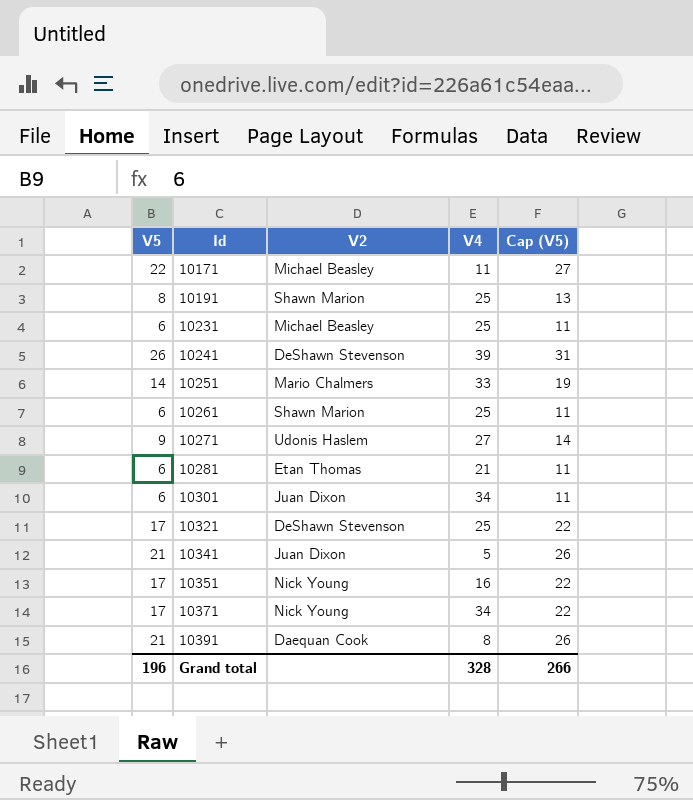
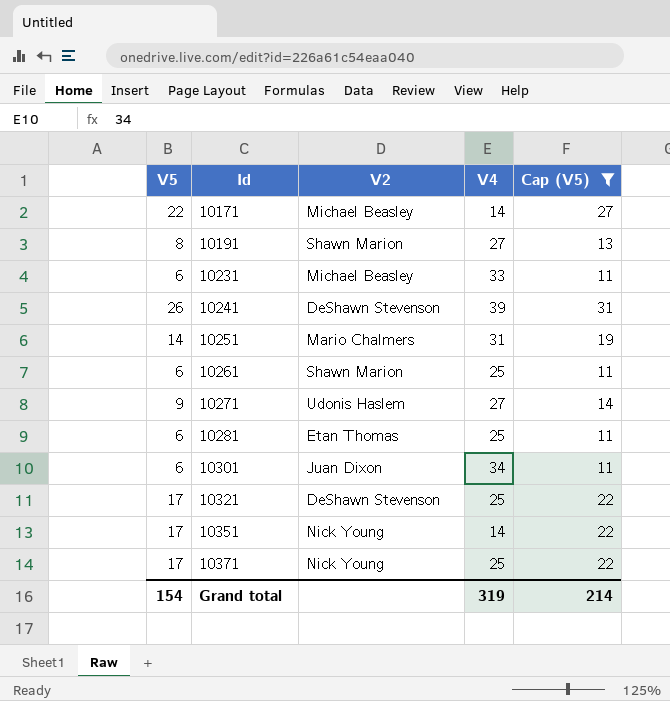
filter: none -> Cap (V5) != 26
10171 | V4: 11 -> 14
10191 | V4: 25 -> 27
10231 | V4: 25 -> 33
10251 | V4: 33 -> 31
10281 | V4: 21 -> 25
10351 | V4: 16 -> 14
10371 | V4: 34 -> 25
Grand total | V5: 196 -> 154
Grand total | V4: 328 -> 319
Grand total | Cap (V5): 266 -> 214

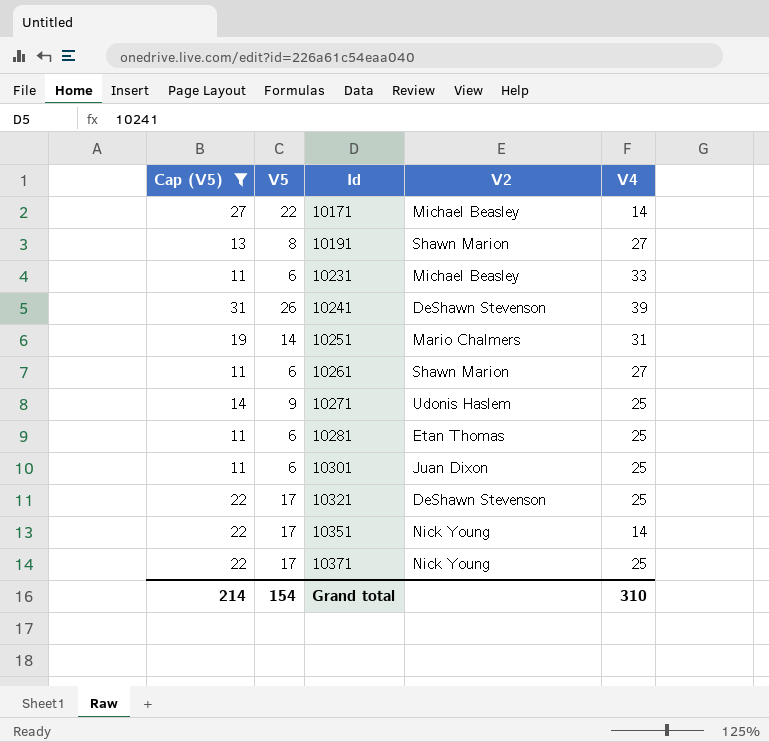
column Cap (V5) | position: 5 -> 1
10261 | V4: 25 -> 27
10271 | V4: 27 -> 25
10301 | V4: 34 -> 25
Grand total | V4: 319 -> 310

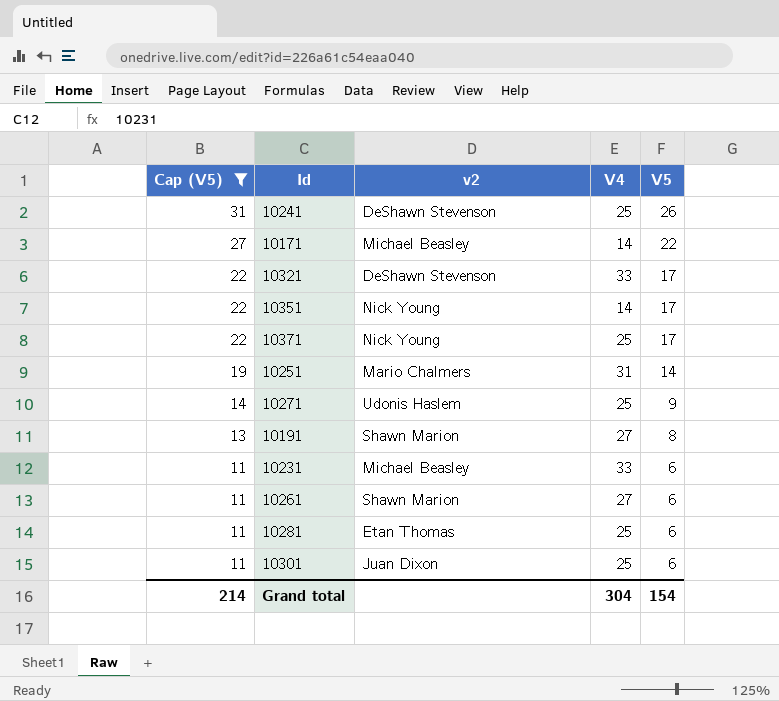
row order: Id ascending -> Cap (V5) descending
column name: V2 -> v2
column V5 | position: 2 -> 5
10241 | V4: 39 -> 25
10321 | V4: 25 -> 33
Grand total | V4: 310 -> 304

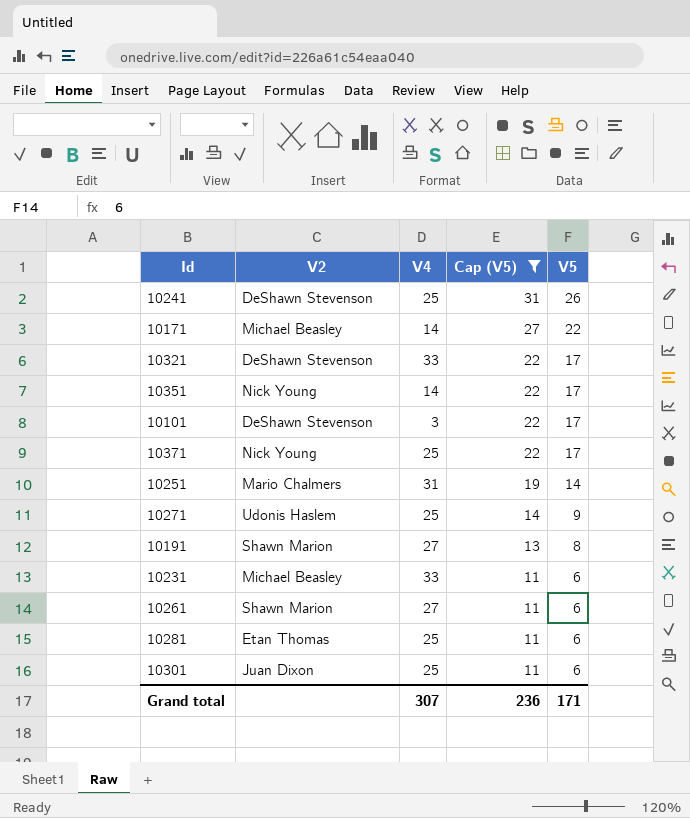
column name: v2 -> V2
column Cap (V5) | position: 1 -> 4
row 10101: none -> DeShawn Stevenson | 3 | 22 | 17
Grand total | V4: 304 -> 307
Grand total | Cap (V5): 214 -> 236
Grand total | V5: 154 -> 171

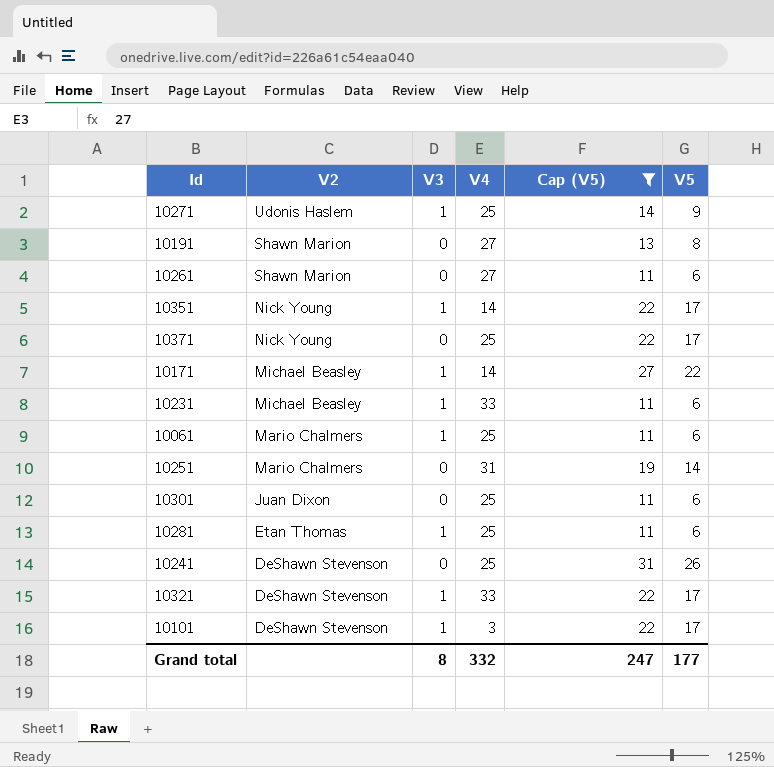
row order: Cap (V5) descending -> V2 descending
column V3 | position: none -> 3
row 10061: none -> Mario Chalmers | 1 | 25 | 11 | 6
Grand total | V4: 307 -> 332
Grand total | Cap (V5): 236 -> 247
Grand total | V5: 171 -> 177

